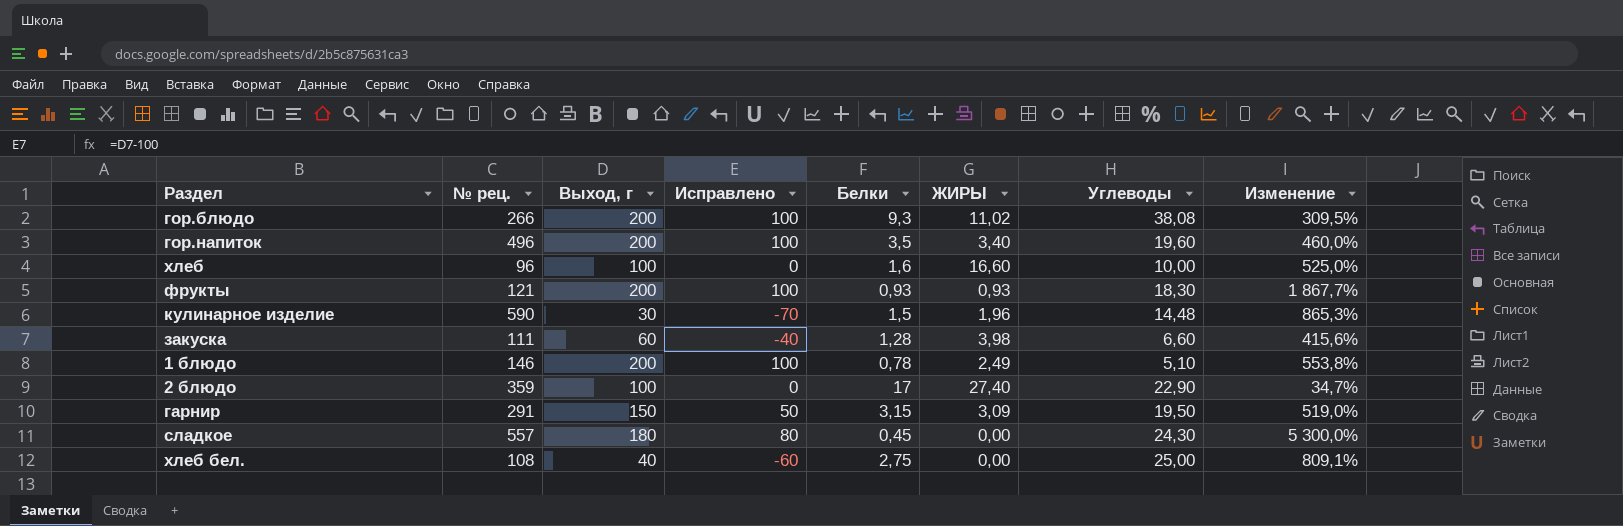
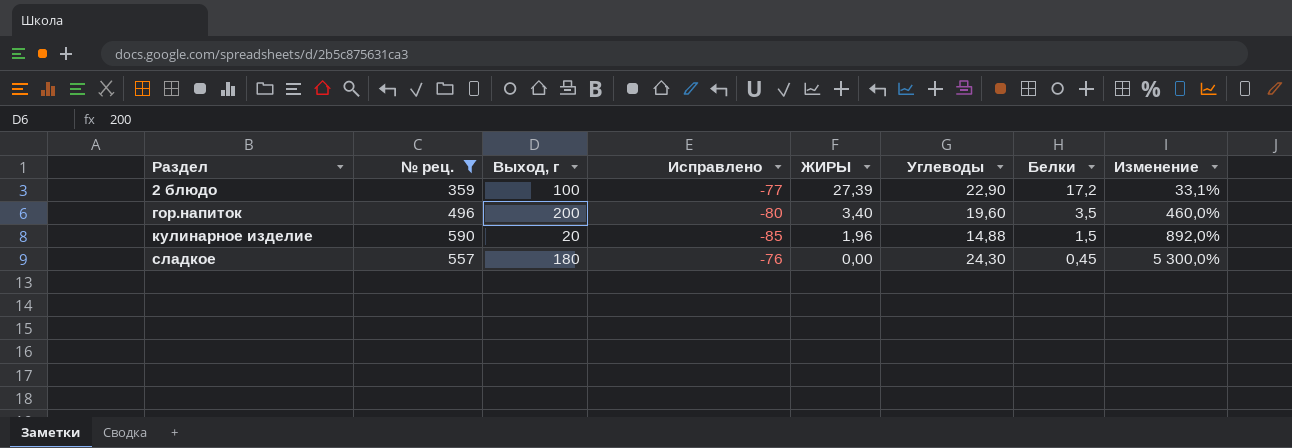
filter: none -> № рец. >= 359
row order: none -> Раздел ascending
column Исправлено | formula: [Выход, г] - 100 -> [Углеводы] - 100
column Белки | position: 5 -> 7
2 блюдо | ЖИРЫ: 27,40 -> 27,39
2 блюдо | Белки: 17 -> 17,2
2 блюдо | Изменение: 34,7% -> 33,1%
кулинарное изделие | Выход, г: 30 -> 20
кулинарное изделие | Углеводы: 14,48 -> 14,88
кулинарное изделие | Изменение: 865,3% -> 892,0%

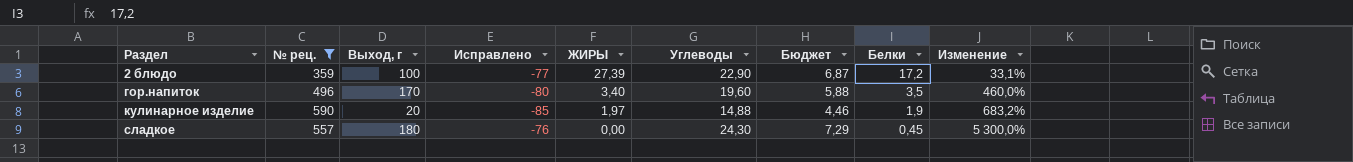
column Бюджет | formula: none -> [Углеводы] * 0,3
гор.напиток | Выход, г: 200 -> 170
кулинарное изделие | ЖИРЫ: 1,96 -> 1,97
кулинарное изделие | Белки: 1,5 -> 1,9
кулинарное изделие | Изменение: 892,0% -> 683,2%

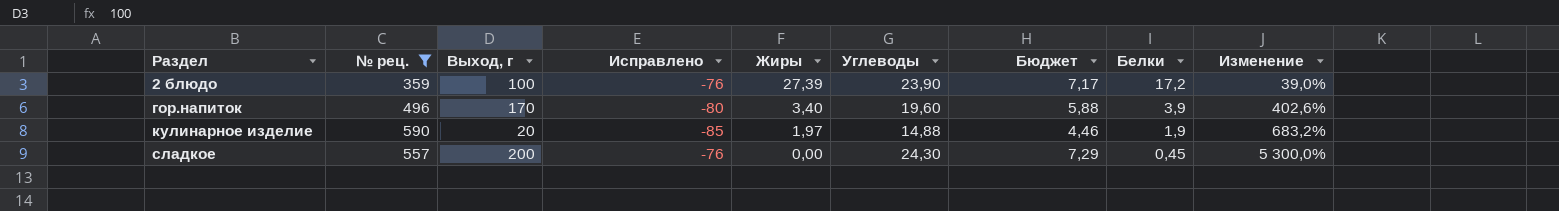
column name: ЖИРЫ -> Жиры
2 блюдо | Исправлено: -77 -> -76
2 блюдо | Углеводы: 22,90 -> 23,90
2 блюдо | Бюджет: 6,87 -> 7,17
2 блюдо | Изменение: 33,1% -> 39,0%
гор.напиток | Белки: 3,5 -> 3,9
гор.напиток | Изменение: 460,0% -> 402,6%
сладкое | Выход, г: 180 -> 200

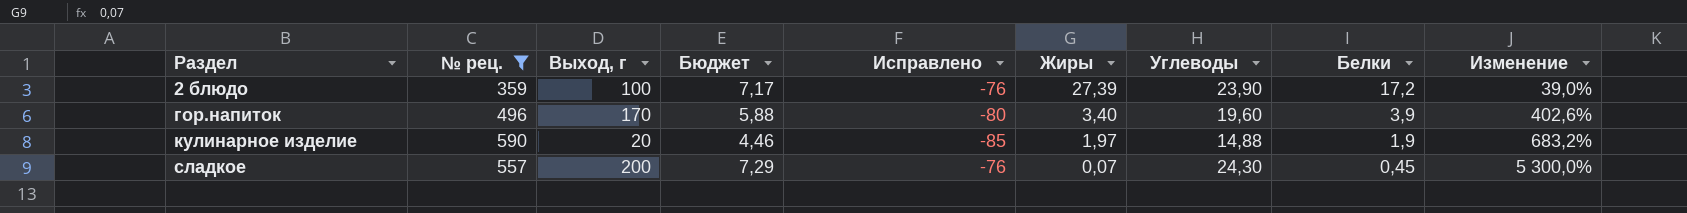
column Бюджет | position: 7 -> 4
сладкое | Жиры: 0,00 -> 0,07

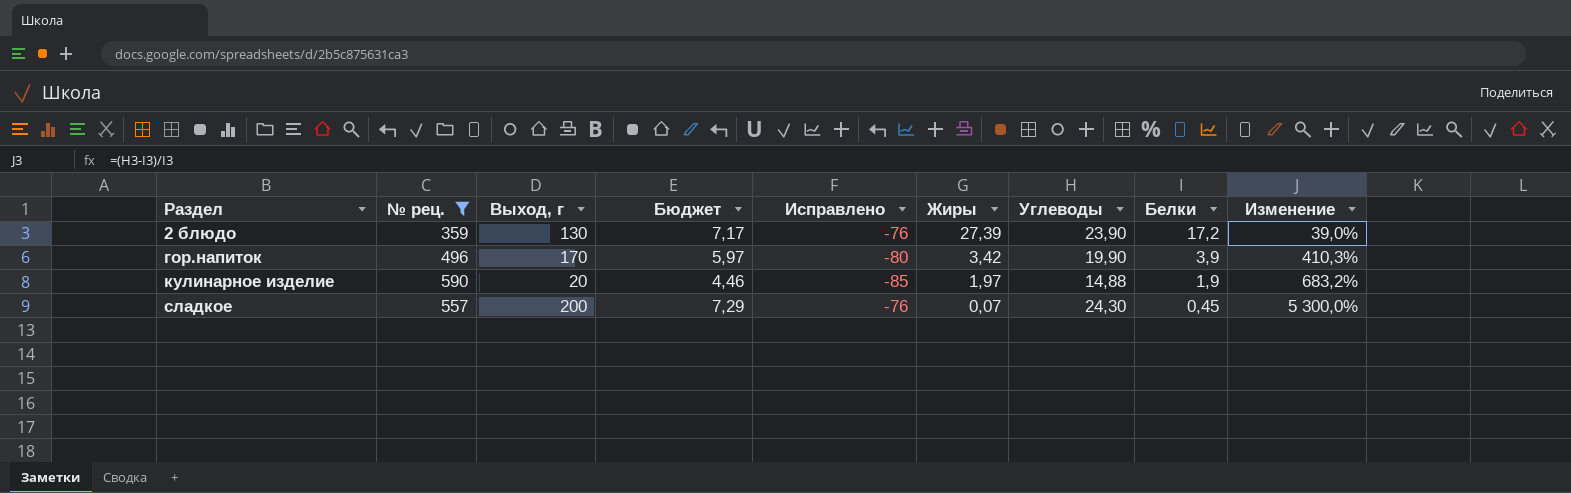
2 блюдо | Выход, г: 100 -> 130
гор.напиток | Бюджет: 5,88 -> 5,97
гор.напиток | Жиры: 3,40 -> 3,42
гор.напиток | Углеводы: 19,60 -> 19,90
гор.напиток | Изменение: 402,6% -> 410,3%

